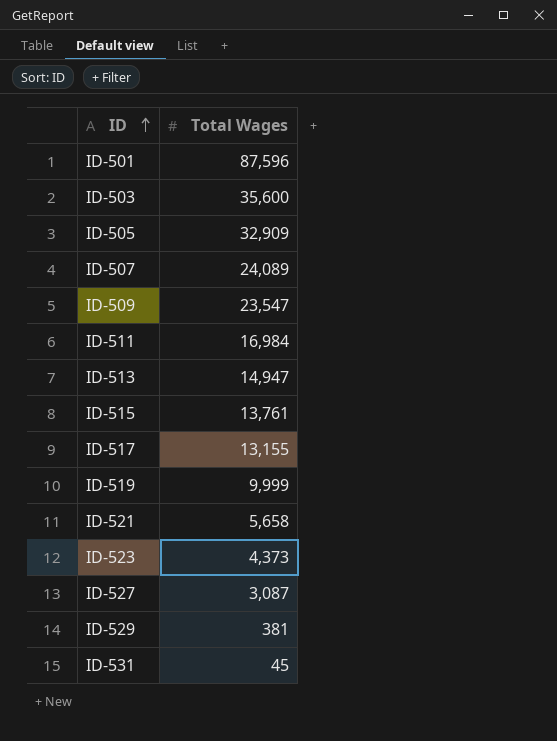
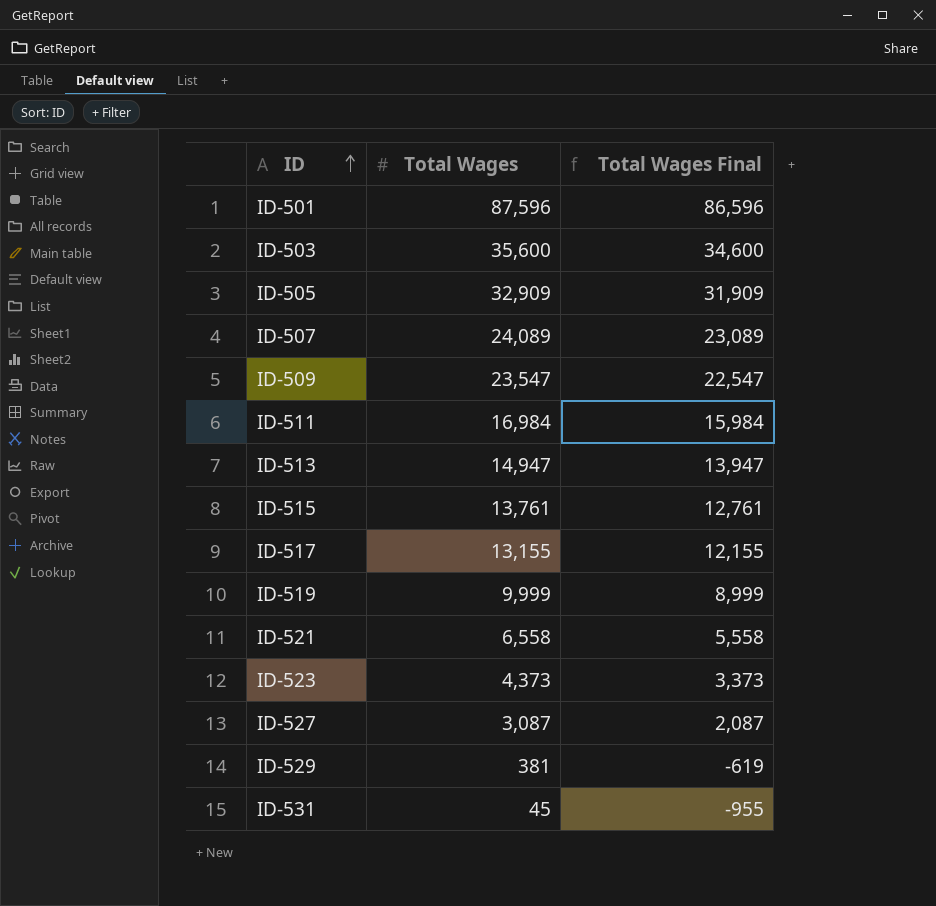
column Total Wages Final | formula: none -> [Total Wages] - 1000
ID-521 | Total Wages: 5,658 -> 6,558

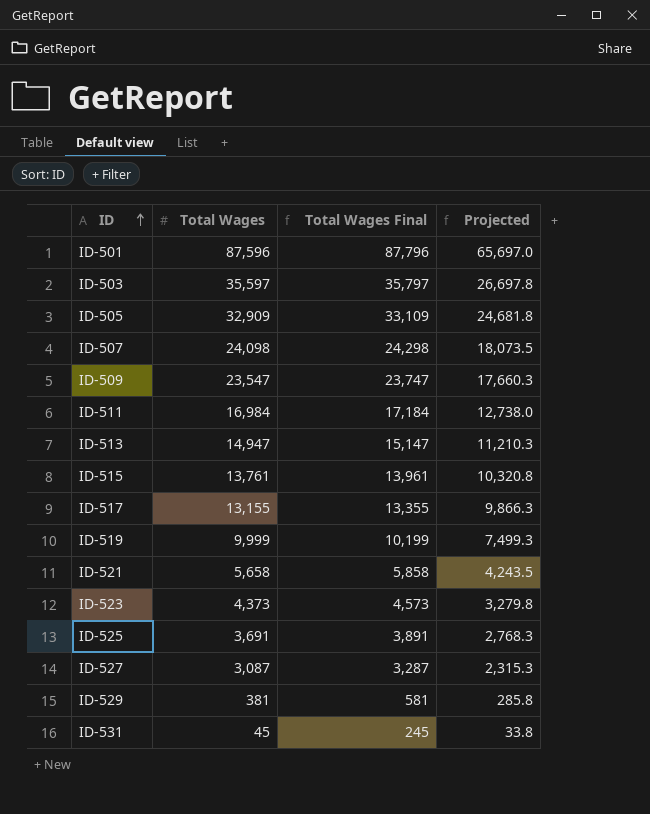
column Total Wages Final | formula: [Total Wages] - 1000 -> [Total Wages] + 200
column Projected | formula: none -> [Total Wages] * 0.75
ID-503 | Total Wages: 35,600 -> 35,597
ID-507 | Total Wages: 24,089 -> 24,098
ID-521 | Total Wages: 6,558 -> 5,658
row ID-525: none -> 3,691 | 3,891 | 2,768.3

